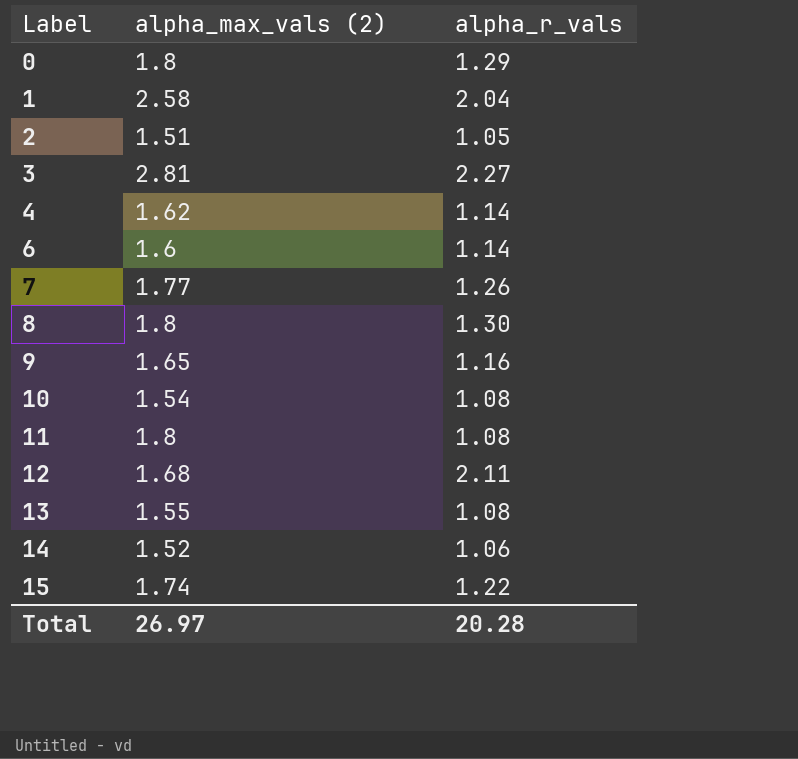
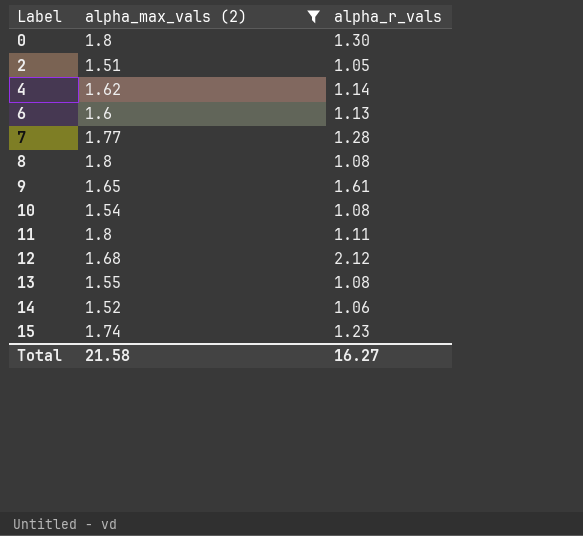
filter: none -> alpha_max_vals (2) <= 1.8
0 | alpha_r_vals: 1.29 -> 1.30
6 | alpha_r_vals: 1.14 -> 1.13
7 | alpha_r_vals: 1.26 -> 1.28
8 | alpha_r_vals: 1.30 -> 1.08
9 | alpha_r_vals: 1.16 -> 1.61
11 | alpha_r_vals: 1.08 -> 1.11
12 | alpha_r_vals: 2.11 -> 2.12
15 | alpha_r_vals: 1.22 -> 1.23
Total | alpha_max_vals (2): 26.97 -> 21.58
Total | alpha_r_vals: 20.28 -> 16.27

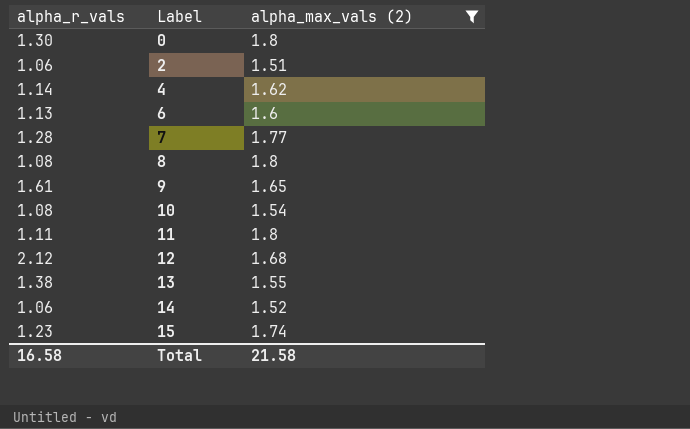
column alpha_r_vals | position: 3 -> 1
2 | alpha_r_vals: 1.05 -> 1.06
13 | alpha_r_vals: 1.08 -> 1.38
Total | alpha_r_vals: 16.27 -> 16.58

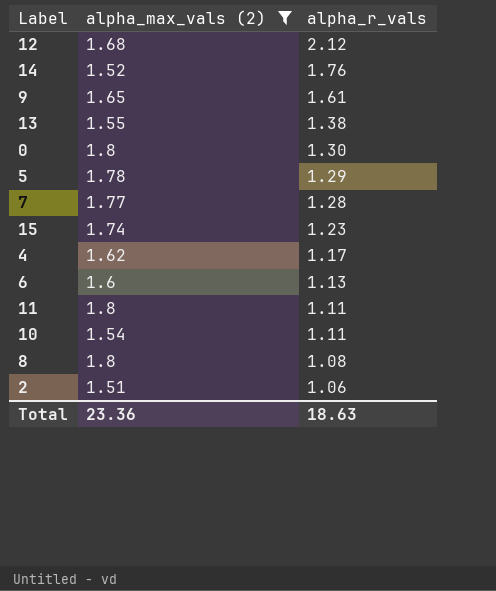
row order: Label ascending -> alpha_r_vals descending
column alpha_r_vals | position: 1 -> 3
14 | alpha_r_vals: 1.06 -> 1.76
row 5: none -> 1.78 | 1.29
4 | alpha_r_vals: 1.14 -> 1.17
10 | alpha_r_vals: 1.08 -> 1.11
Total | alpha_max_vals (2): 21.58 -> 23.36
Total | alpha_r_vals: 16.58 -> 18.63

